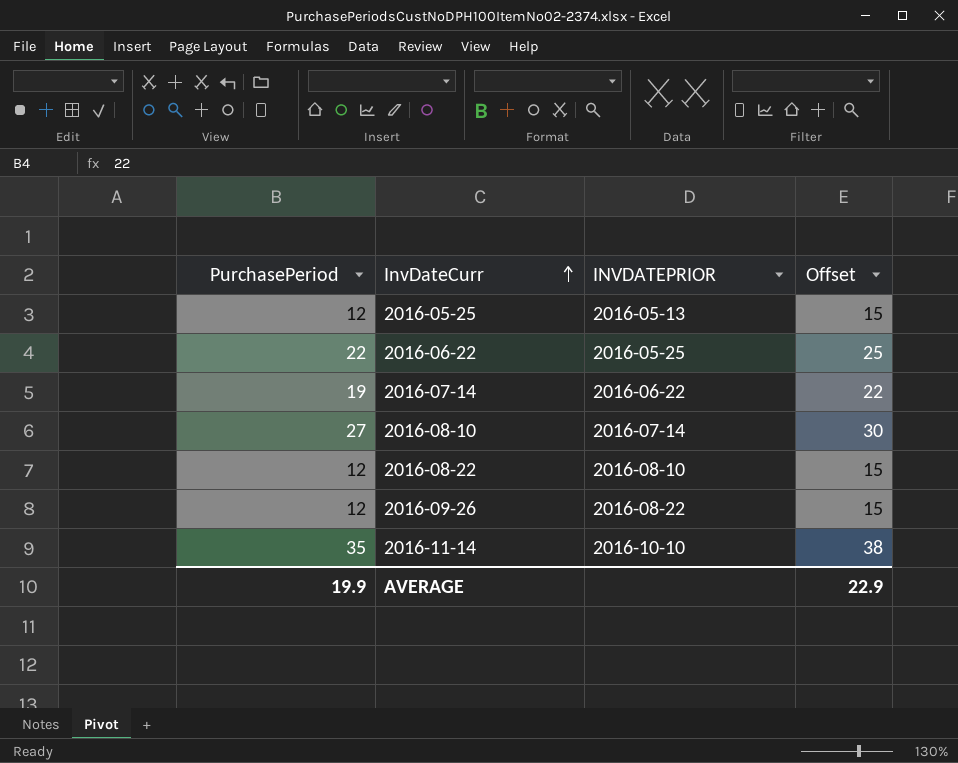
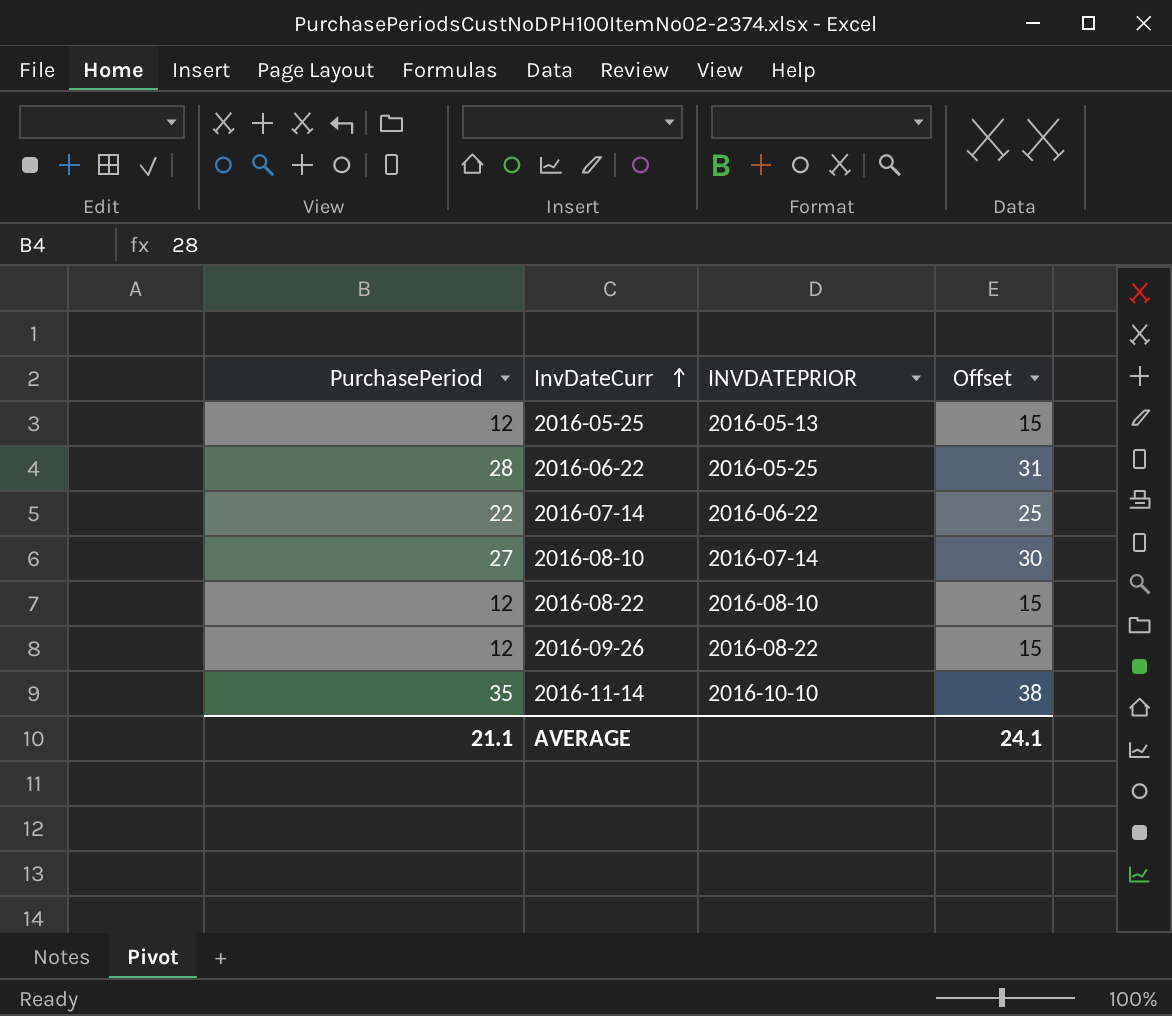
2016-06-22 | PurchasePeriod: 22 -> 28
2016-06-22 | Offset: 25 -> 31
2016-07-14 | PurchasePeriod: 19 -> 22
2016-07-14 | Offset: 22 -> 25
AVERAGE | PurchasePeriod: 19.9 -> 21.1
AVERAGE | Offset: 22.9 -> 24.1

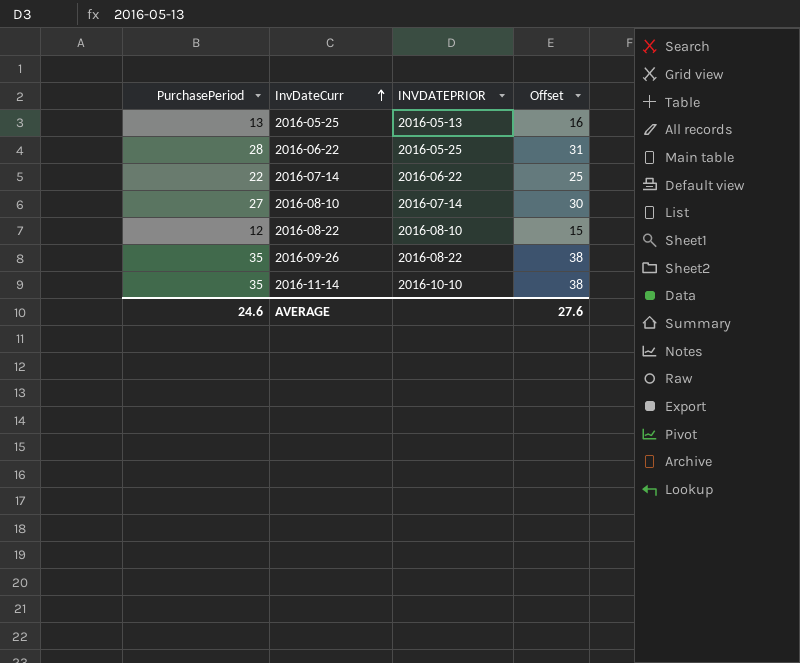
2016-05-25 | PurchasePeriod: 12 -> 13
2016-05-25 | Offset: 15 -> 16
2016-09-26 | PurchasePeriod: 12 -> 35
2016-09-26 | Offset: 15 -> 38
AVERAGE | PurchasePeriod: 21.1 -> 24.6
AVERAGE | Offset: 24.1 -> 27.6

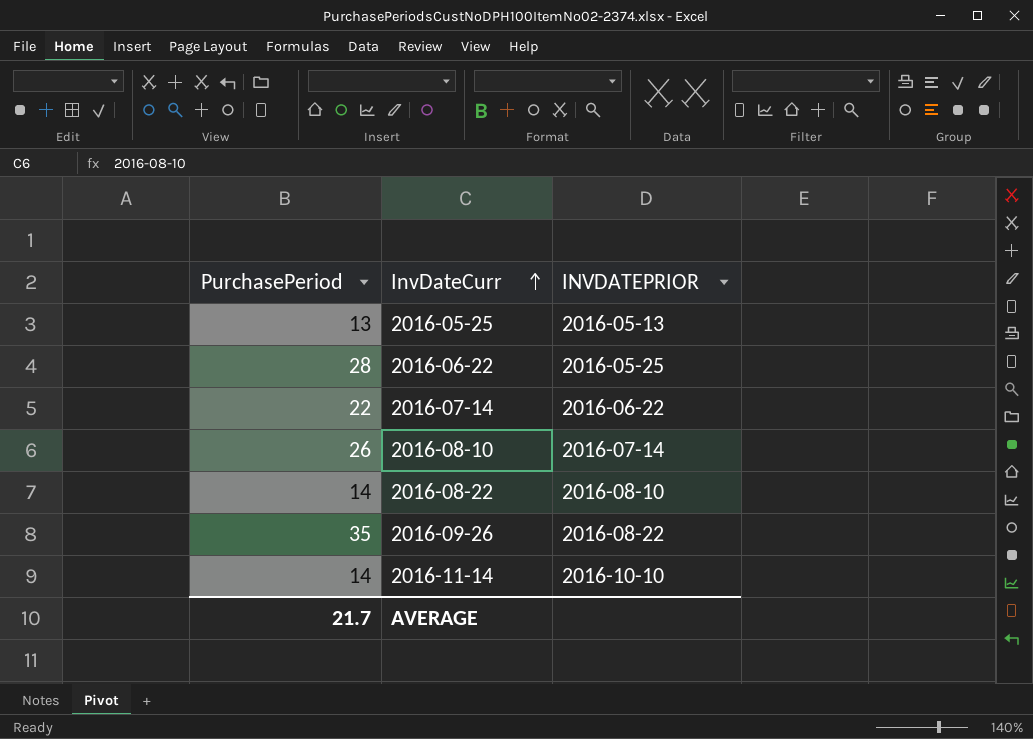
column Offset | formula: [PurchasePeriod] + 3 -> none
2016-08-10 | PurchasePeriod: 27 -> 26
2016-08-22 | PurchasePeriod: 12 -> 14
2016-11-14 | PurchasePeriod: 35 -> 14
AVERAGE | PurchasePeriod: 24.6 -> 21.7

